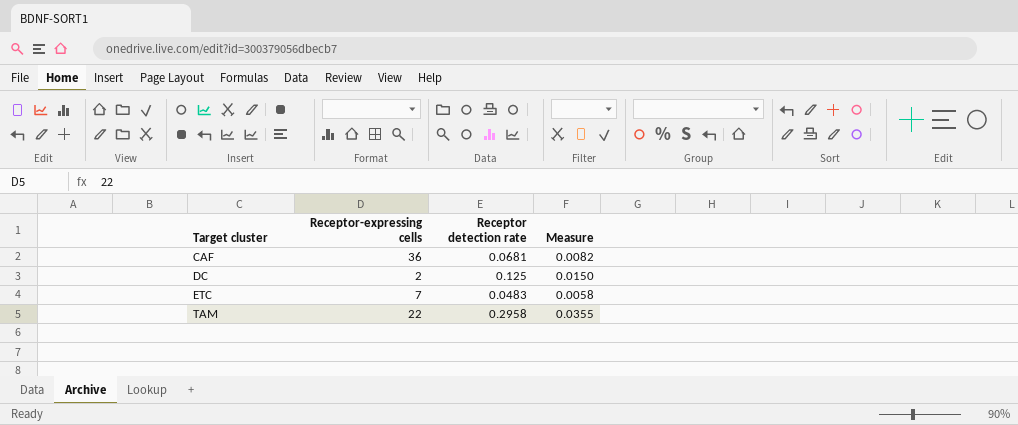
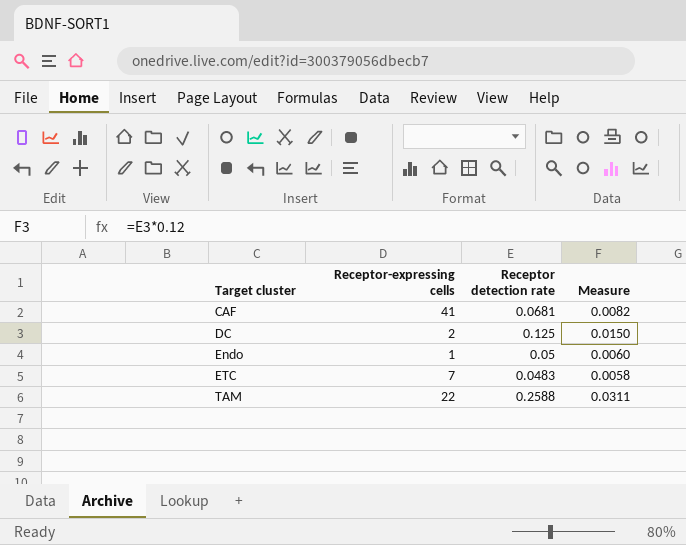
CAF | Receptor-expressing cells: 36 -> 41
row Endo: none -> 1 | 0.05 | 0.0060
TAM | Receptor detection rate: 0.2958 -> 0.2588
TAM | Measure: 0.0355 -> 0.0311

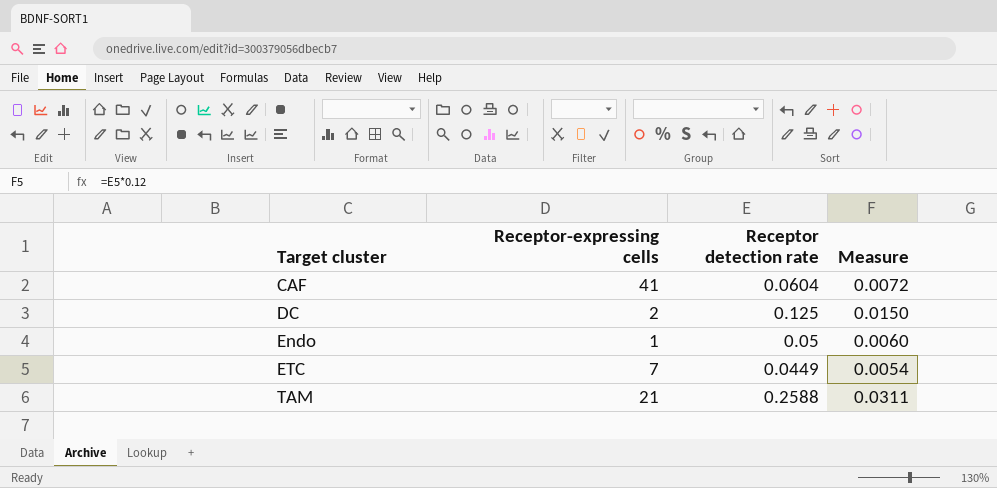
CAF | Receptor detection rate: 0.0681 -> 0.0604
CAF | Measure: 0.0082 -> 0.0072
ETC | Receptor detection rate: 0.0483 -> 0.0449
ETC | Measure: 0.0058 -> 0.0054
TAM | Receptor-expressing cells: 22 -> 21

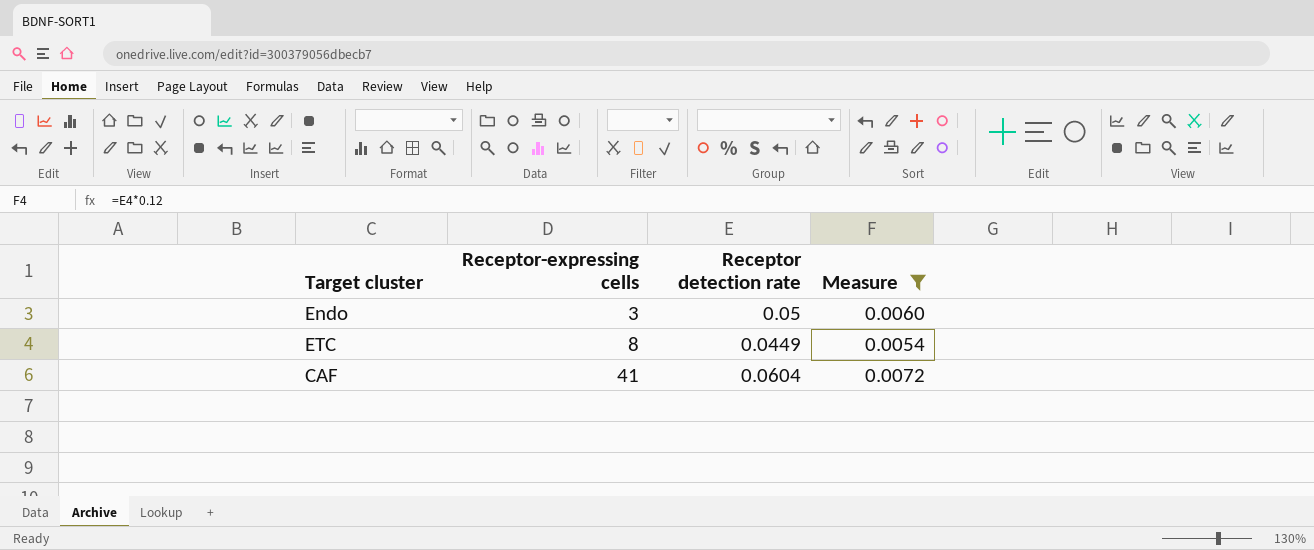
filter: none -> Measure <= 0.0072
row order: Target cluster ascending -> Receptor-expressing cells ascending
Endo | Receptor-expressing cells: 1 -> 3
ETC | Receptor-expressing cells: 7 -> 8

